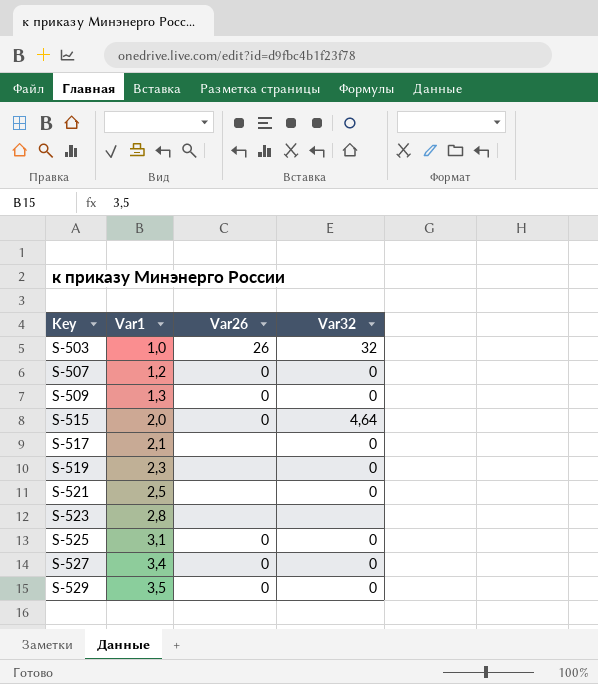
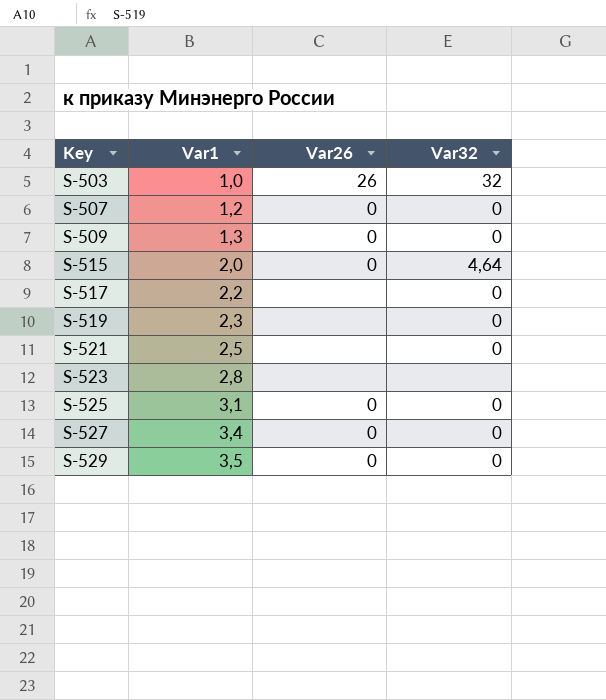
S-517 | Var1: 2,1 -> 2,2

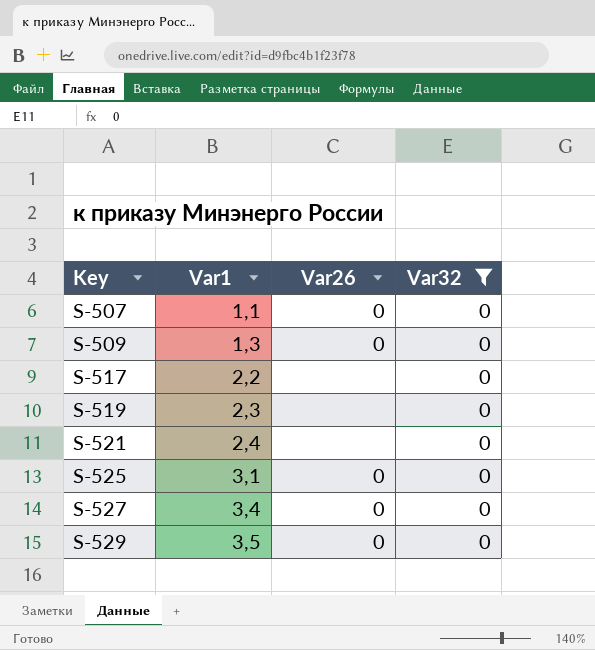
filter: none -> Var32 = 0
S-507 | Var1: 1,2 -> 1,1
S-521 | Var1: 2,5 -> 2,4

